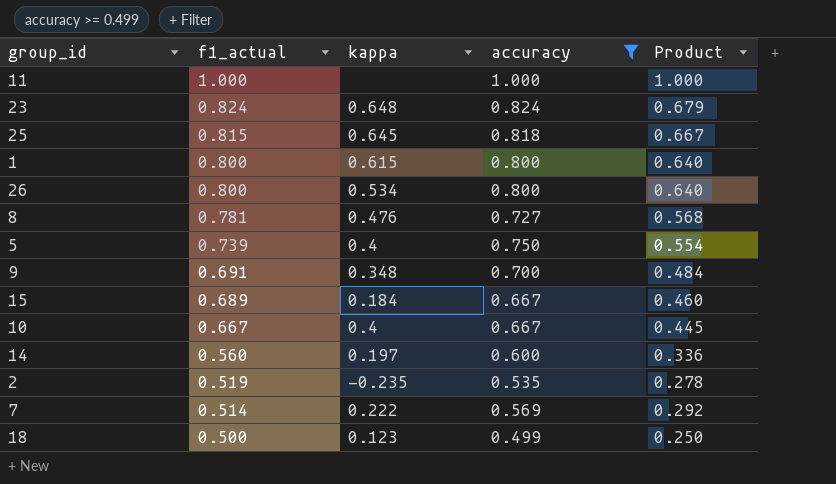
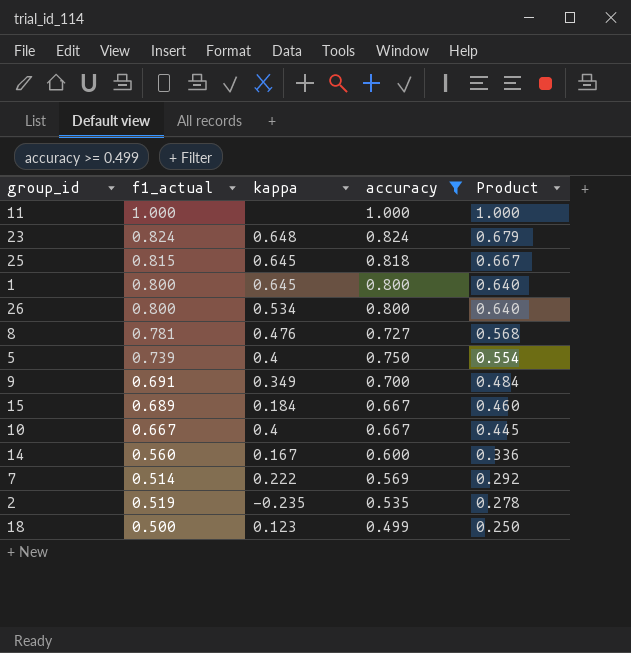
row order: f1_actual descending -> Product descending
1 | kappa: 0.615 -> 0.645
9 | kappa: 0.348 -> 0.349
14 | kappa: 0.197 -> 0.167

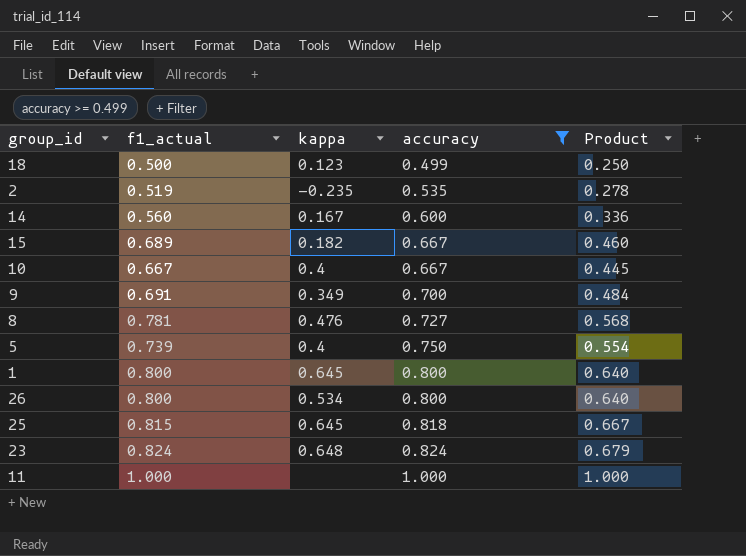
row order: Product descending -> accuracy ascending
row 7: 0.514 | 0.222 | 0.569 | 0.292 -> none
15 | kappa: 0.184 -> 0.182

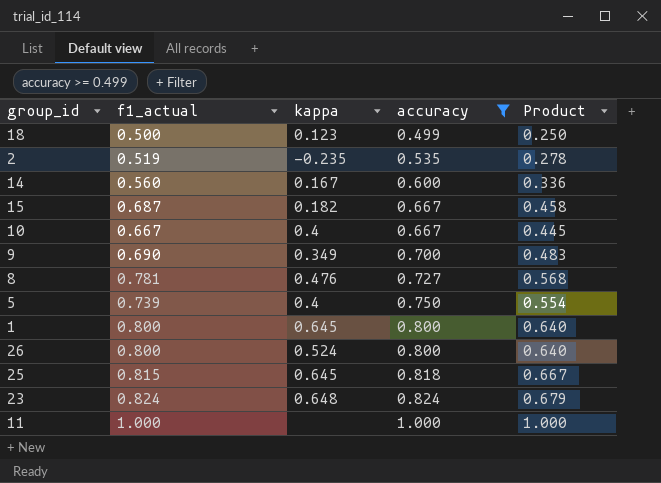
15 | f1_actual: 0.689 -> 0.687
15 | Product: 0.460 -> 0.458
9 | f1_actual: 0.691 -> 0.690
9 | Product: 0.484 -> 0.483
26 | kappa: 0.534 -> 0.524

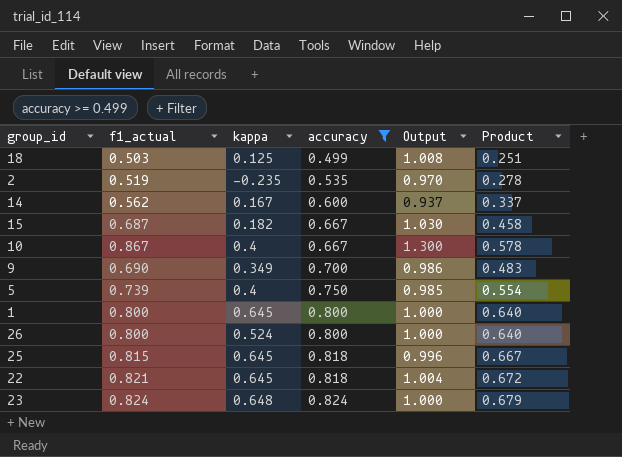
column Output | formula: none -> [f1_actual] / [accuracy]
row 8: 0.781 | 0.476 | 0.727 | 0.568 -> none
row 11: 1.000 | none | 1.000 | 1.000 -> none
18 | f1_actual: 0.500 -> 0.503
18 | kappa: 0.123 -> 0.125
18 | Product: 0.250 -> 0.251
14 | f1_actual: 0.560 -> 0.562
14 | Product: 0.336 -> 0.337
10 | f1_actual: 0.667 -> 0.867
10 | Product: 0.445 -> 0.578
row 22: none -> 0.821 | 0.645 | 0.818 | 1.004 | 0.672

